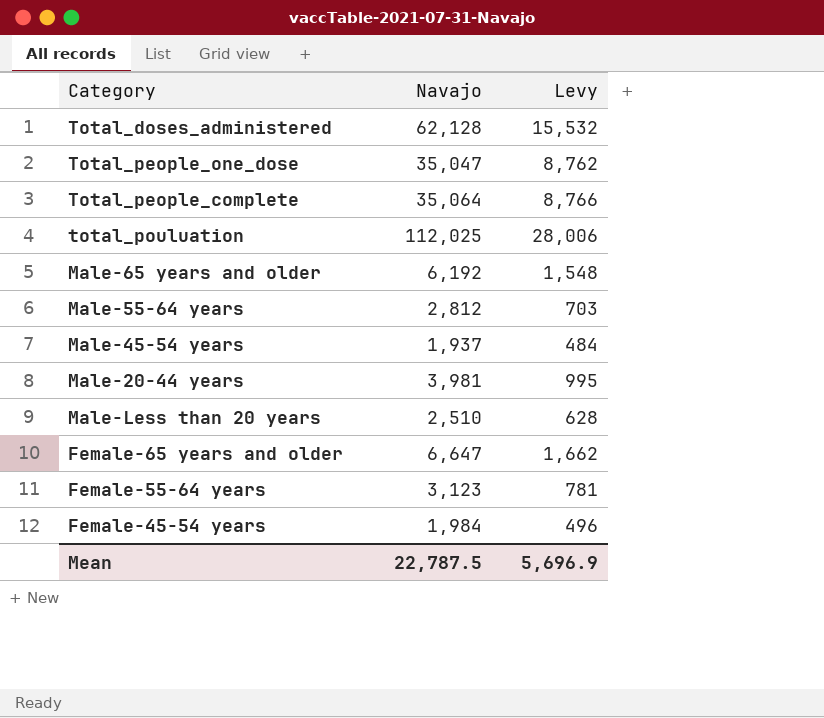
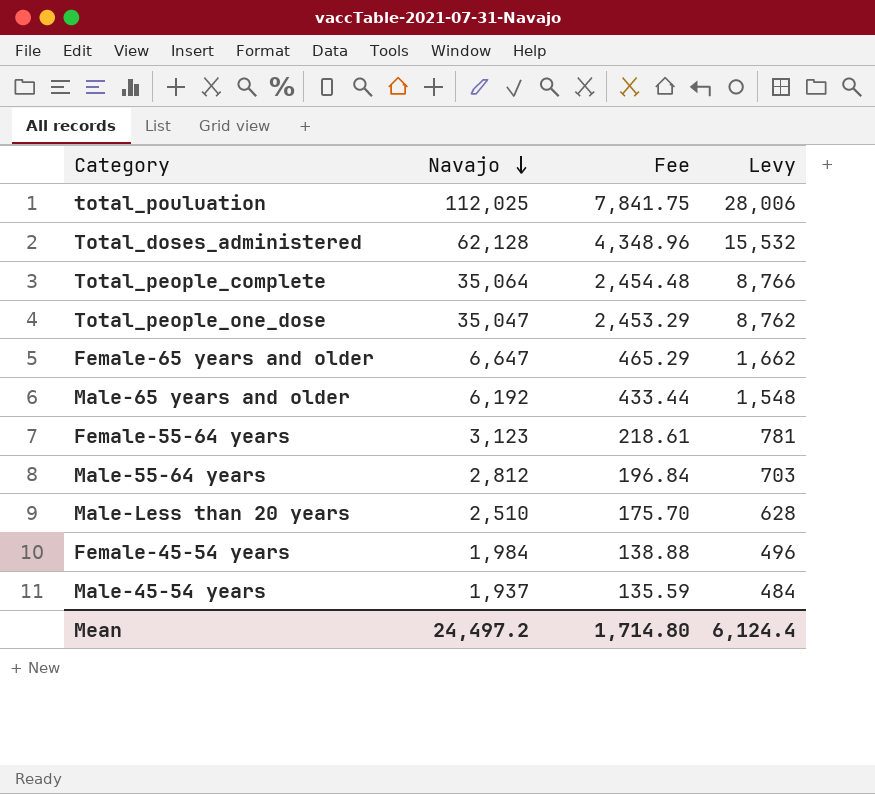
row order: none -> Navajo descending
column Fee | formula: none -> [Navajo] * 0.07
row Male-20-44 years: 3,981 | 995 -> none
Mean | Navajo: 22,787.5 -> 24,497.2
Mean | Levy: 5,696.9 -> 6,124.4

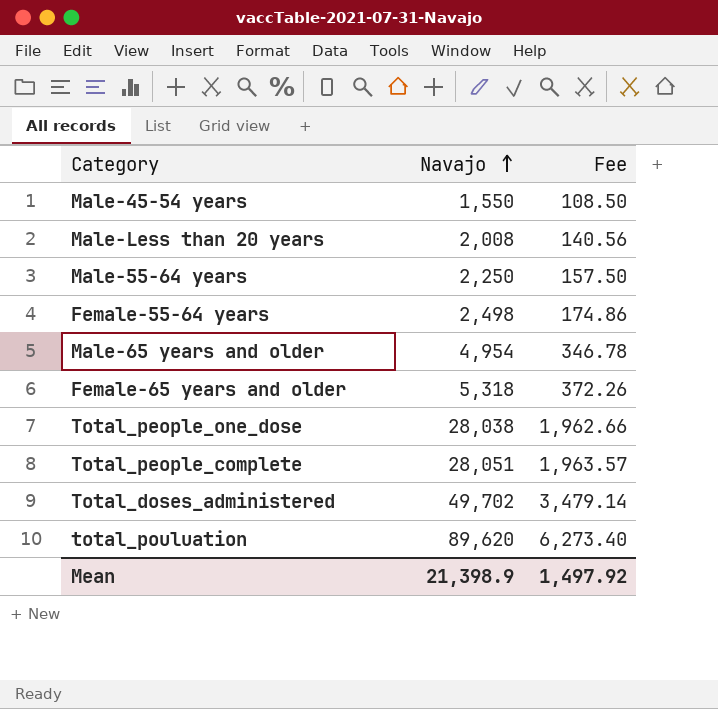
row order: Navajo descending -> Navajo ascending
column Levy | formula: [Navajo] * 0.25 -> none
row Female-45-54 years: 1,984 | 138.88 | 496 -> none
Male-45-54 years | Navajo: 1,937 -> 1,550
Male-45-54 years | Fee: 135.59 -> 108.50
Male-Less than 20 years | Navajo: 2,510 -> 2,008
Male-Less than 20 years | Fee: 175.70 -> 140.56
Male-55-64 years | Navajo: 2,812 -> 2,250
Male-55-64 years | Fee: 196.84 -> 157.50
Female-55-64 years | Navajo: 3,123 -> 2,498
Female-55-64 years | Fee: 218.61 -> 174.86
Male-65 years and older | Navajo: 6,192 -> 4,954
Male-65 years and older | Fee: 433.44 -> 346.78
Female-65 years and older | Navajo: 6,647 -> 5,318
Female-65 years and older | Fee: 465.29 -> 372.26
Total_people_one_dose | Navajo: 35,047 -> 28,038
Total_people_one_dose | Fee: 2,453.29 -> 1,962.66
Total_people_complete | Navajo: 35,064 -> 28,051
Total_people_complete | Fee: 2,454.48 -> 1,963.57
Total_doses_administered | Navajo: 62,128 -> 49,702
Total_doses_administered | Fee: 4,348.96 -> 3,479.14
total_pouluation | Navajo: 112,025 -> 89,620
total_pouluation | Fee: 7,841.75 -> 6,273.40
Mean | Navajo: 24,497.2 -> 21,398.9
Mean | Fee: 1,714.80 -> 1,497.92

